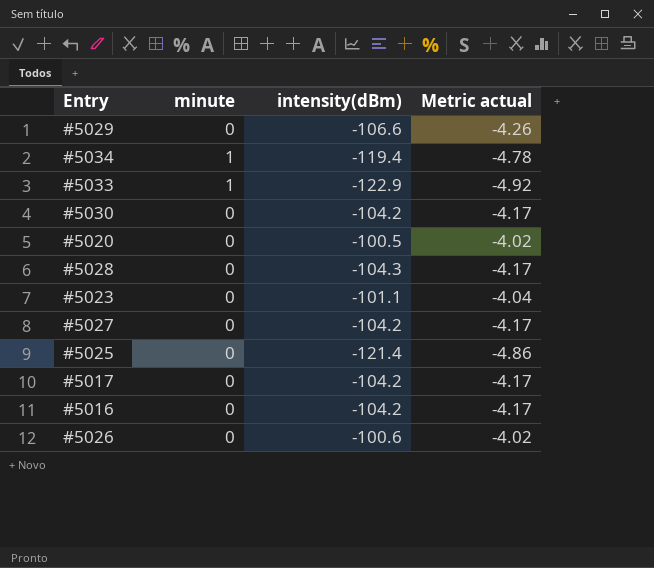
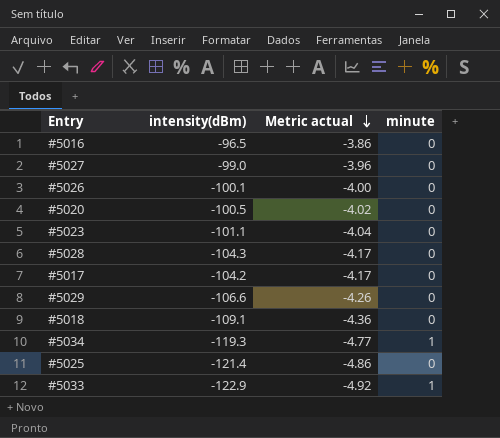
row order: none -> Metric actual descending
column minute | position: 2 -> 4
row #5030: 0 | -104.2 | -4.17 -> none
#5016 | intensity(dBm): -104.2 -> -96.5
#5016 | Metric actual: -4.17 -> -3.86
#5027 | intensity(dBm): -104.2 -> -99.0
#5027 | Metric actual: -4.17 -> -3.96
#5026 | intensity(dBm): -100.6 -> -100.1
#5026 | Metric actual: -4.02 -> -4.00
row #5018: none -> -109.1 | -4.36 | 0
#5034 | intensity(dBm): -119.4 -> -119.3
#5034 | Metric actual: -4.78 -> -4.77

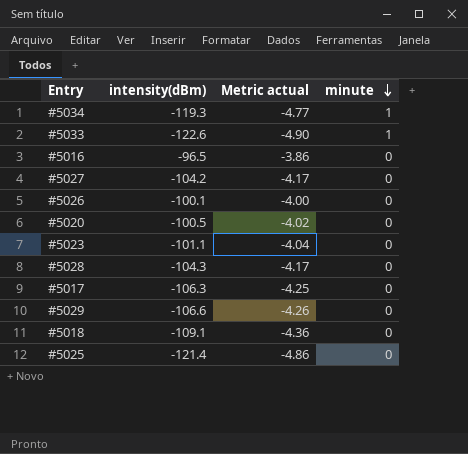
row order: Metric actual descending -> minute descending
#5033 | intensity(dBm): -122.9 -> -122.6
#5033 | Metric actual: -4.92 -> -4.90
#5027 | intensity(dBm): -99.0 -> -104.2
#5027 | Metric actual: -3.96 -> -4.17
#5017 | intensity(dBm): -104.2 -> -106.3
#5017 | Metric actual: -4.17 -> -4.25

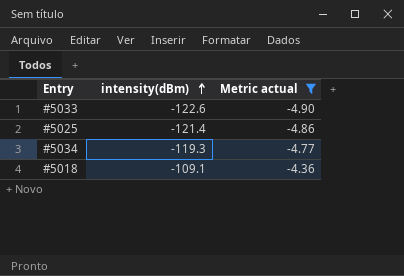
filter: none -> Metric actual <= -4.36
row order: minute descending -> intensity(dBm) ascending
column minute | position: 4 -> none

